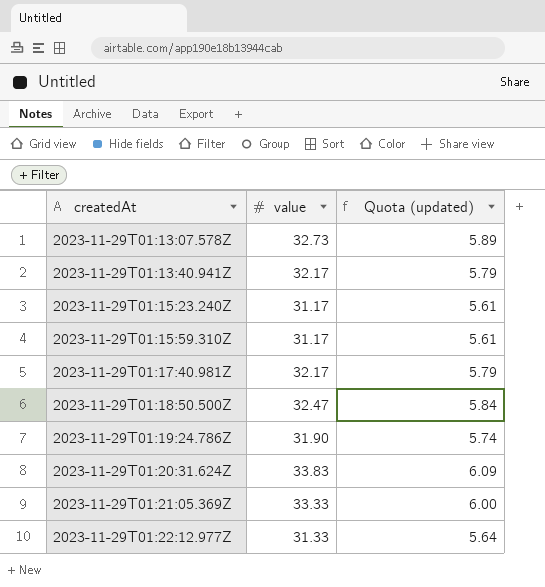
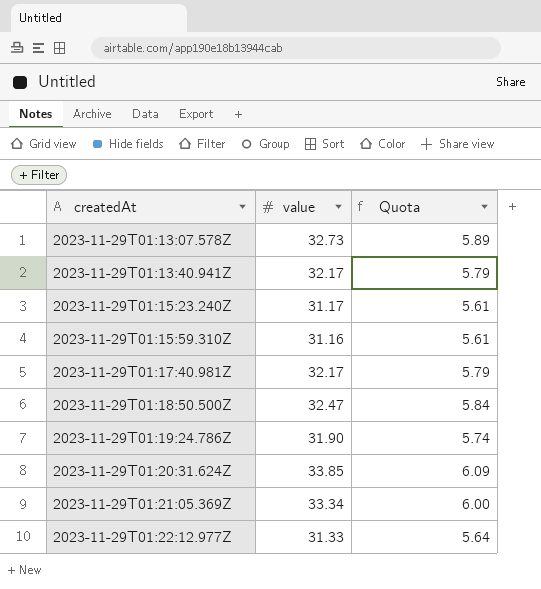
column name: Quota (updated) -> Quota
2023-11-29T01:15:59.310Z | value: 31.17 -> 31.16
2023-11-29T01:20:31.624Z | value: 33.83 -> 33.85
2023-11-29T01:21:05.369Z | value: 33.33 -> 33.34

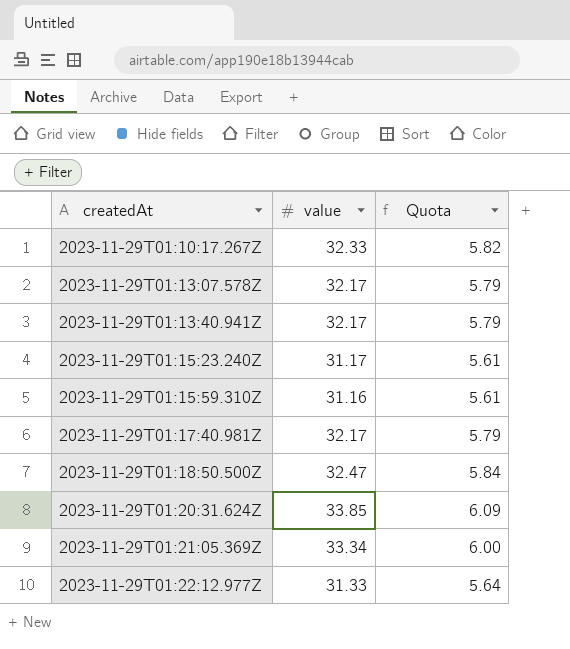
row 2023-11-29T01:19:24.786Z: 31.90 | 5.74 -> none
row 2023-11-29T01:10:17.267Z: none -> 32.33 | 5.82
2023-11-29T01:13:07.578Z | value: 32.73 -> 32.17
2023-11-29T01:13:07.578Z | Quota: 5.89 -> 5.79

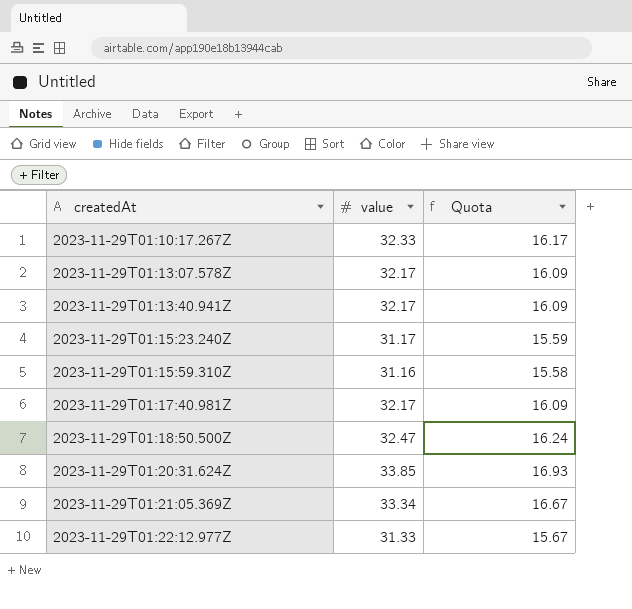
column Quota | formula: [value] * 0.18 -> [value] * 0.5

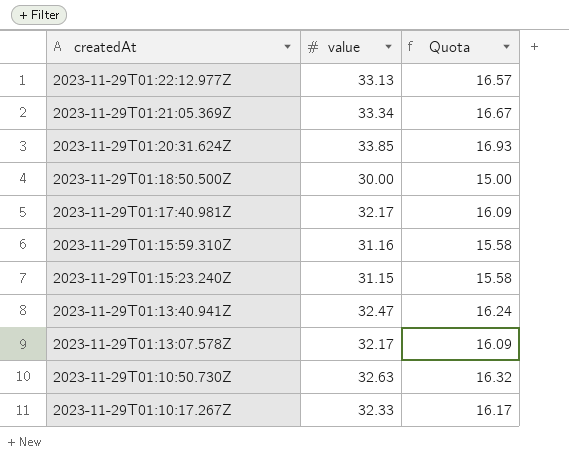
row order: createdAt ascending -> createdAt descending
2023-11-29T01:22:12.977Z | value: 31.33 -> 33.13
2023-11-29T01:22:12.977Z | Quota: 15.67 -> 16.57
2023-11-29T01:18:50.500Z | value: 32.47 -> 30.00
2023-11-29T01:18:50.500Z | Quota: 16.24 -> 15.00
2023-11-29T01:15:23.240Z | value: 31.17 -> 31.15
2023-11-29T01:15:23.240Z | Quota: 15.59 -> 15.58
2023-11-29T01:13:40.941Z | value: 32.17 -> 32.47
2023-11-29T01:13:40.941Z | Quota: 16.09 -> 16.24
row 2023-11-29T01:10:50.730Z: none -> 32.63 | 16.32

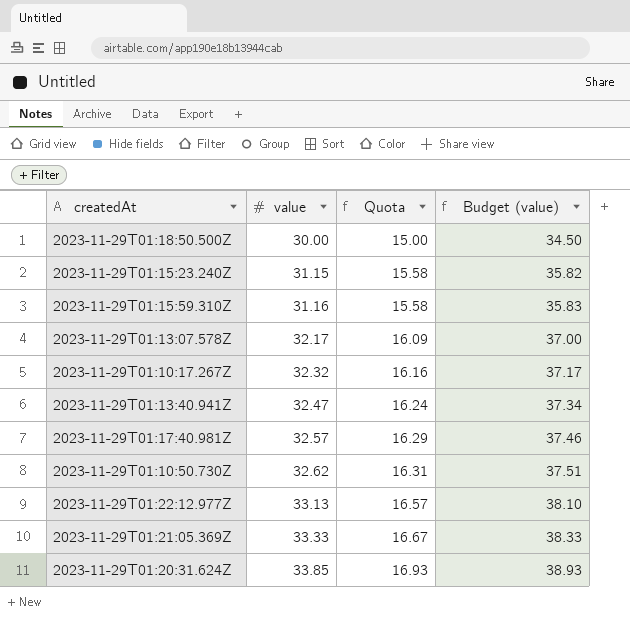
row order: createdAt descending -> value ascending
column Budget (value) | formula: none -> [value] * 1.15
2023-11-29T01:10:17.267Z | value: 32.33 -> 32.32
2023-11-29T01:10:17.267Z | Quota: 16.17 -> 16.16
2023-11-29T01:17:40.981Z | value: 32.17 -> 32.57
2023-11-29T01:17:40.981Z | Quota: 16.09 -> 16.29
2023-11-29T01:10:50.730Z | value: 32.63 -> 32.62
2023-11-29T01:10:50.730Z | Quota: 16.32 -> 16.31
2023-11-29T01:21:05.369Z | value: 33.34 -> 33.33

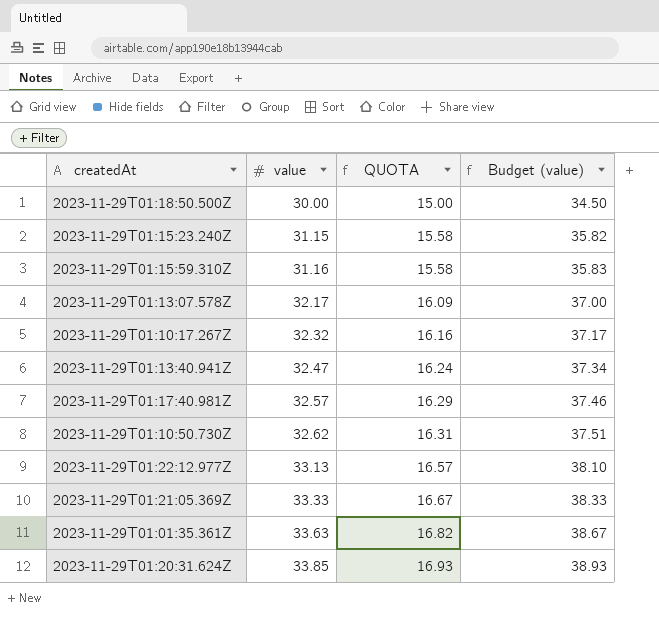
column name: Quota -> QUOTA
row 2023-11-29T01:01:35.361Z: none -> 33.63 | 16.82 | 38.67

